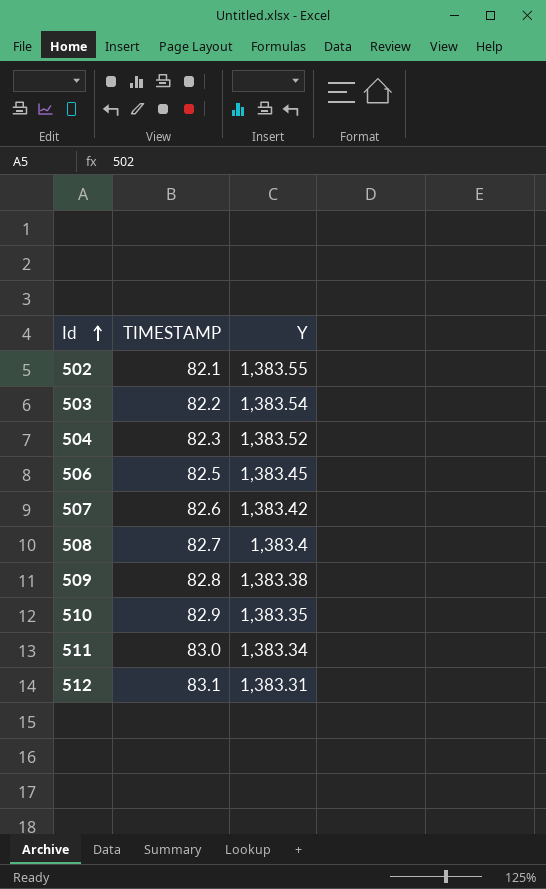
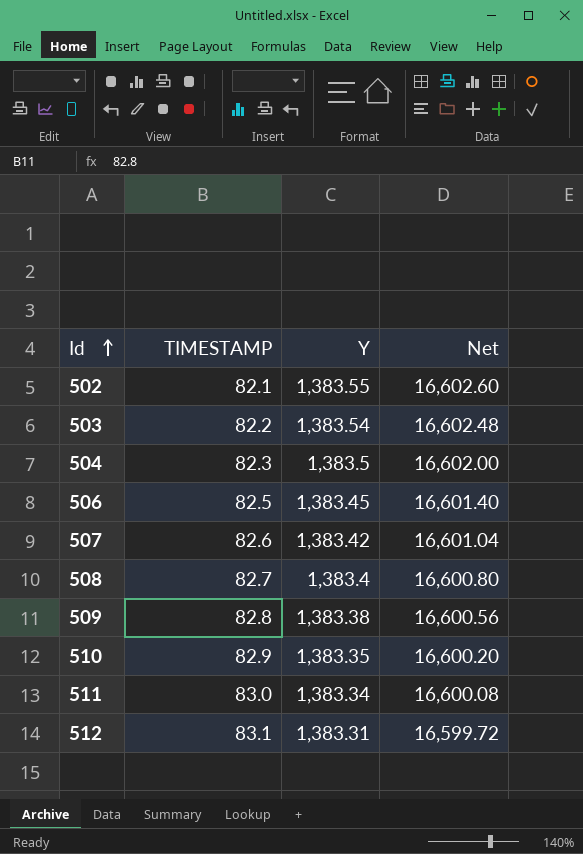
column Net | formula: none -> [Y] * 12
504 | Y: 1,383.52 -> 1,383.5

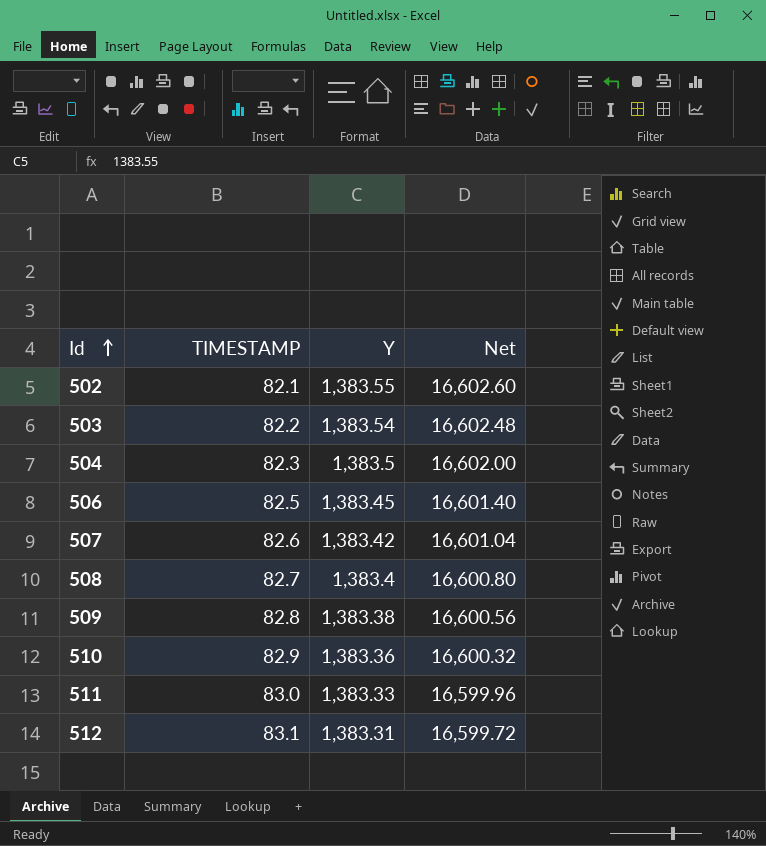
510 | Y: 1,383.35 -> 1,383.36
510 | Net: 16,600.20 -> 16,600.32
511 | Y: 1,383.34 -> 1,383.33
511 | Net: 16,600.08 -> 16,599.96

